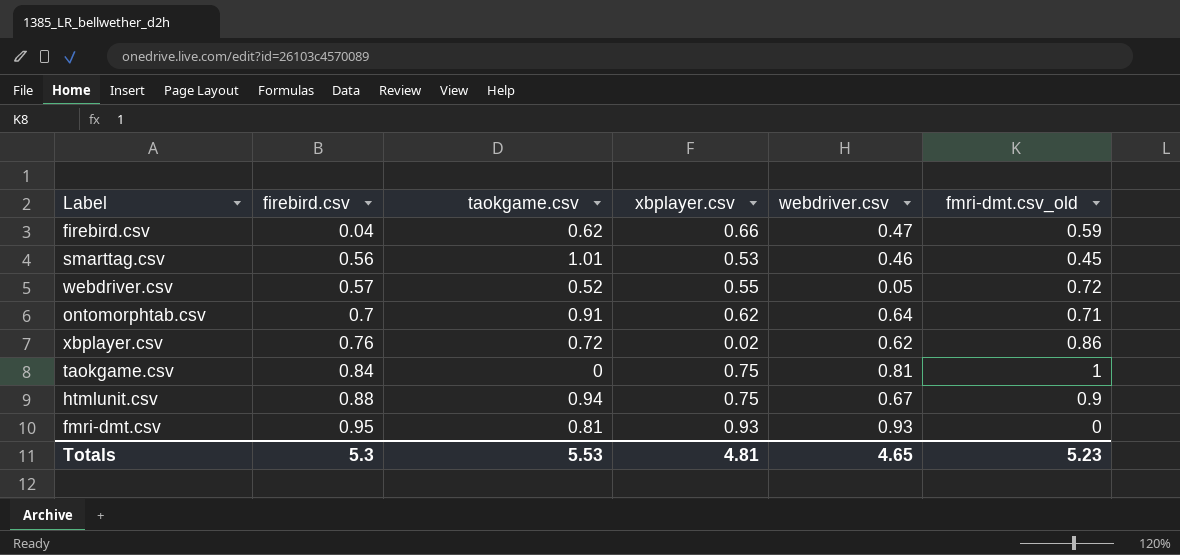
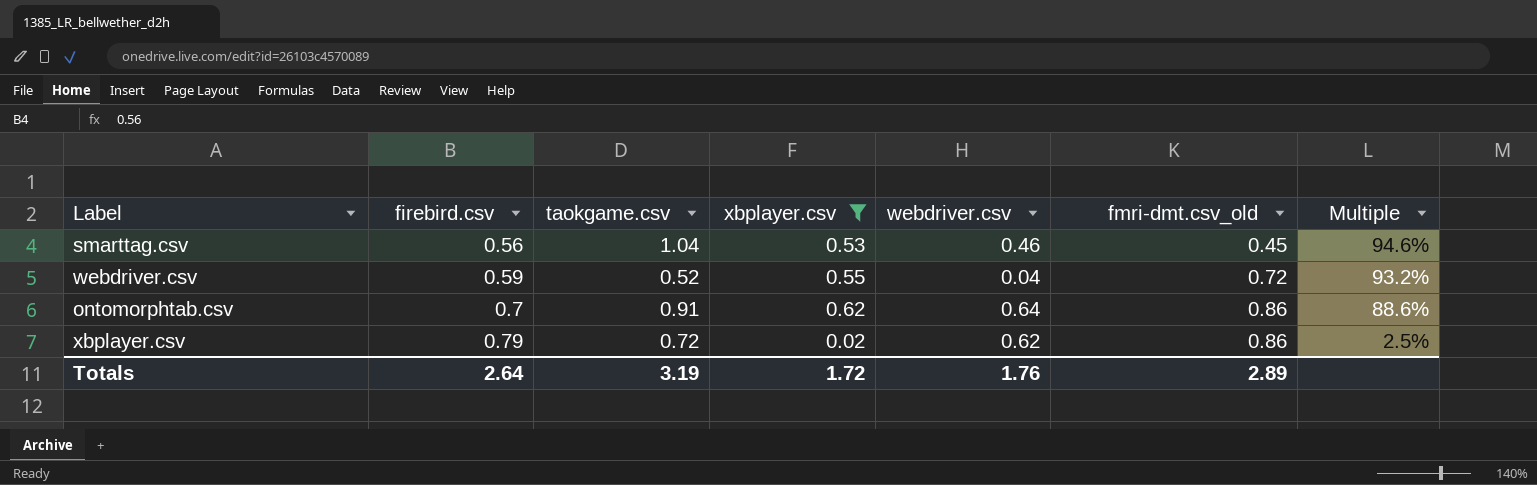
filter: none -> xbplayer.csv <= 0.62
column Multiple | formula: none -> [xbplayer.csv] / [firebird.csv]
smarttag.csv | taokgame.csv: 1.01 -> 1.04
webdriver.csv | firebird.csv: 0.57 -> 0.59
webdriver.csv | webdriver.csv: 0.05 -> 0.04
ontomorphtab.csv | fmri-dmt.csv_old: 0.71 -> 0.86
xbplayer.csv | firebird.csv: 0.76 -> 0.79
Totals | firebird.csv: 5.3 -> 2.64
Totals | taokgame.csv: 5.53 -> 3.19
Totals | xbplayer.csv: 4.81 -> 1.72
Totals | webdriver.csv: 4.65 -> 1.76
Totals | fmri-dmt.csv_old: 5.23 -> 2.89

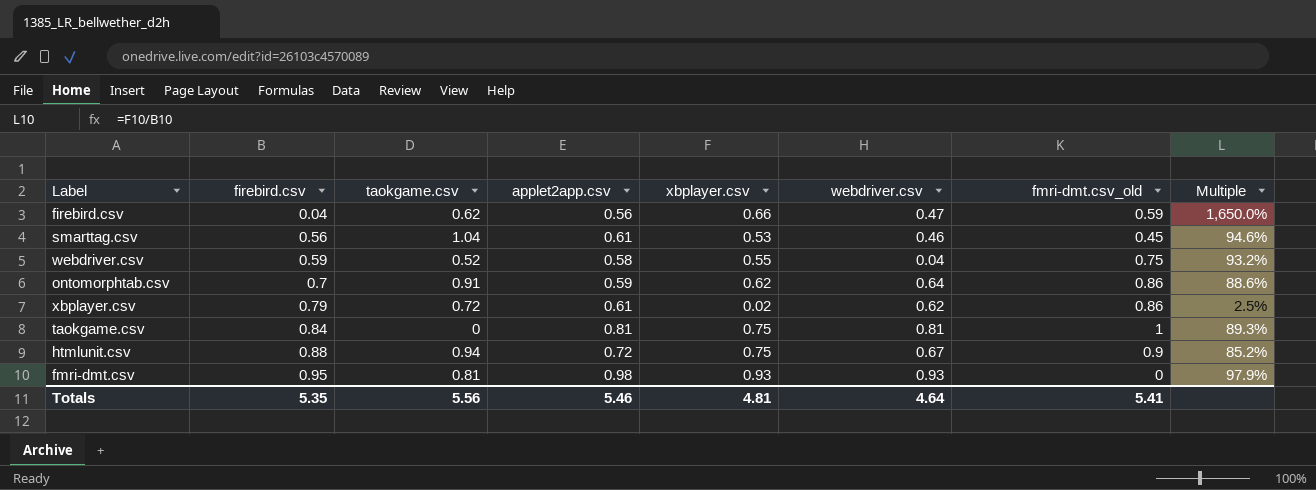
filter: xbplayer.csv <= 0.62 -> none
column applet2app.csv | position: none -> 4
webdriver.csv | fmri-dmt.csv_old: 0.72 -> 0.75
Totals | firebird.csv: 2.64 -> 5.35
Totals | taokgame.csv: 3.19 -> 5.56
Totals | xbplayer.csv: 1.72 -> 4.81
Totals | webdriver.csv: 1.76 -> 4.64
Totals | fmri-dmt.csv_old: 2.89 -> 5.41

